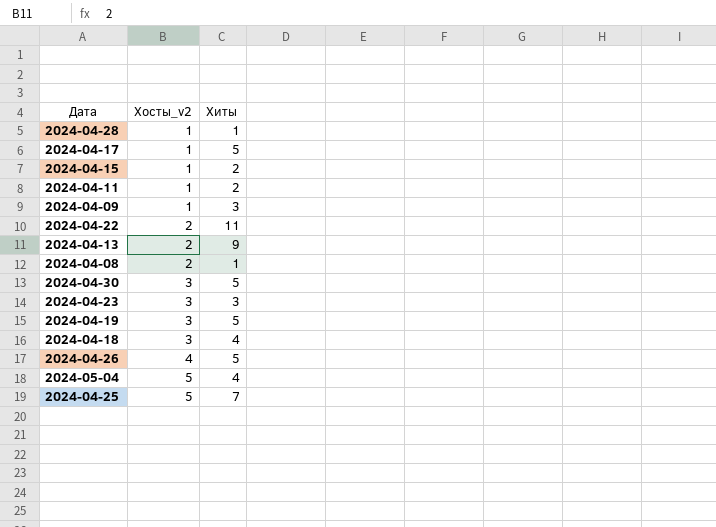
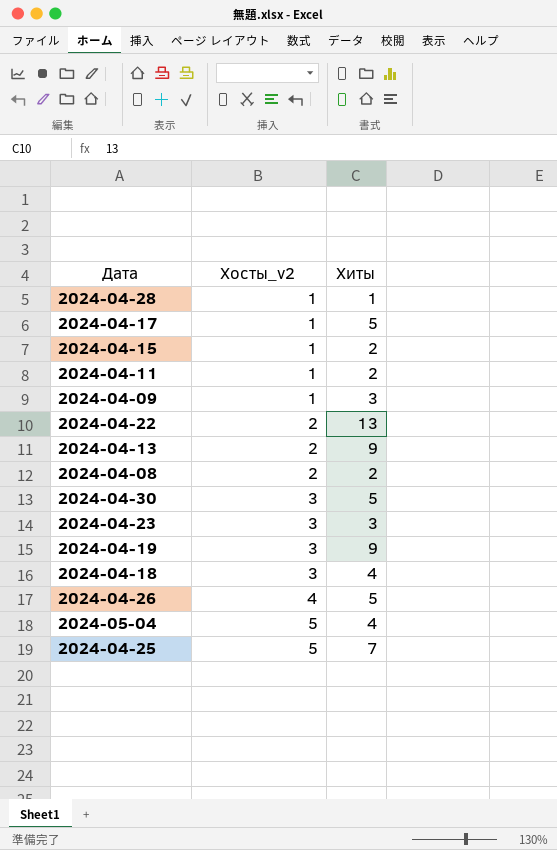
2024-04-22 | Хиты: 11 -> 13
2024-04-08 | Хиты: 1 -> 2
2024-04-19 | Хиты: 5 -> 9

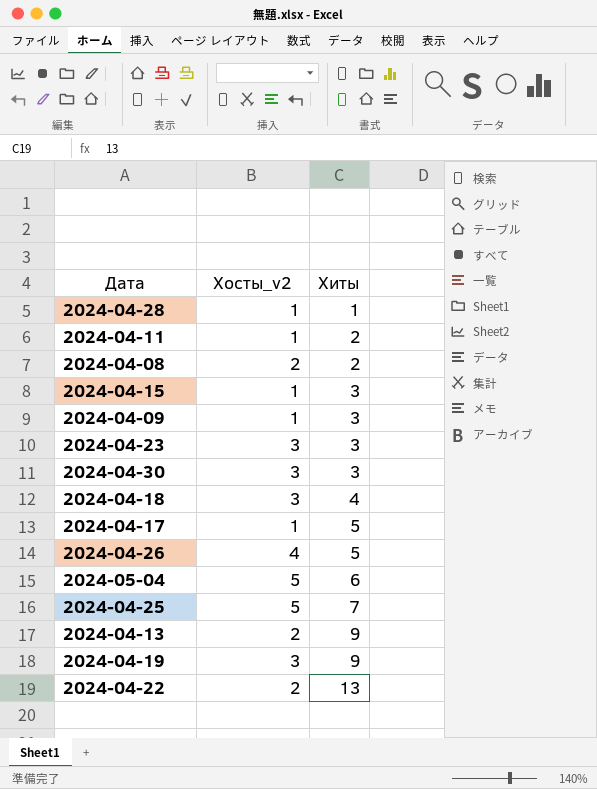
row order: Хосты_v2 ascending -> Хиты ascending
2024-04-15 | Хиты: 2 -> 3
2024-04-30 | Хиты: 5 -> 3
2024-05-04 | Хиты: 4 -> 6

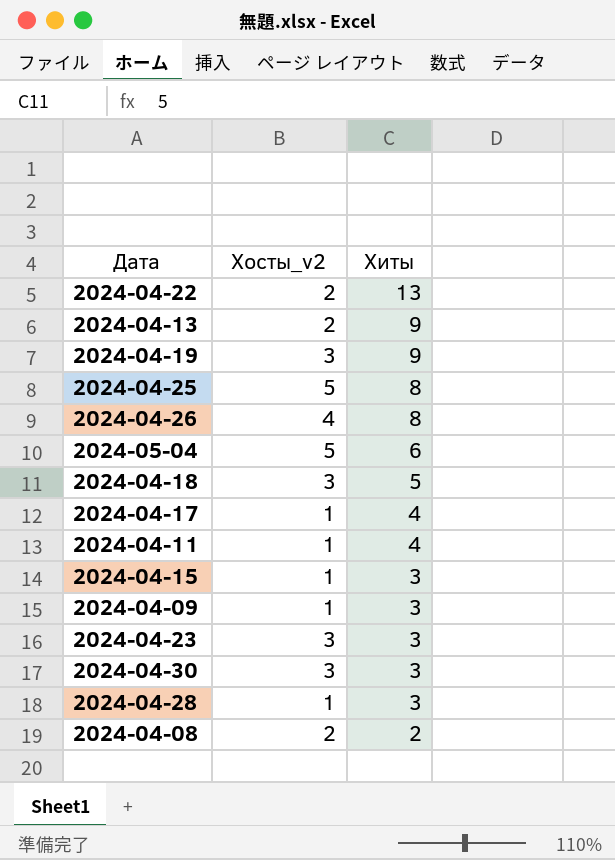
row order: Хиты ascending -> Хиты descending
2024-04-25 | Хиты: 7 -> 8
2024-04-26 | Хиты: 5 -> 8
2024-04-18 | Хиты: 4 -> 5
2024-04-17 | Хиты: 5 -> 4
2024-04-11 | Хиты: 2 -> 4
2024-04-28 | Хиты: 1 -> 3

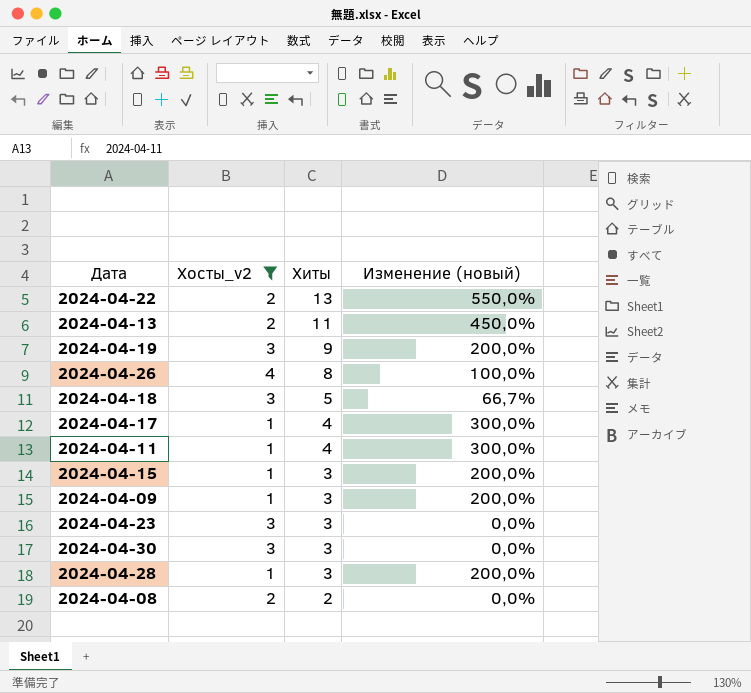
filter: none -> Хосты_v2 != 5
column Изменение (новый) | formula: none -> ([Хиты] - [Хосты_v2]) / [Хосты_v2]
2024-04-13 | Хиты: 9 -> 11

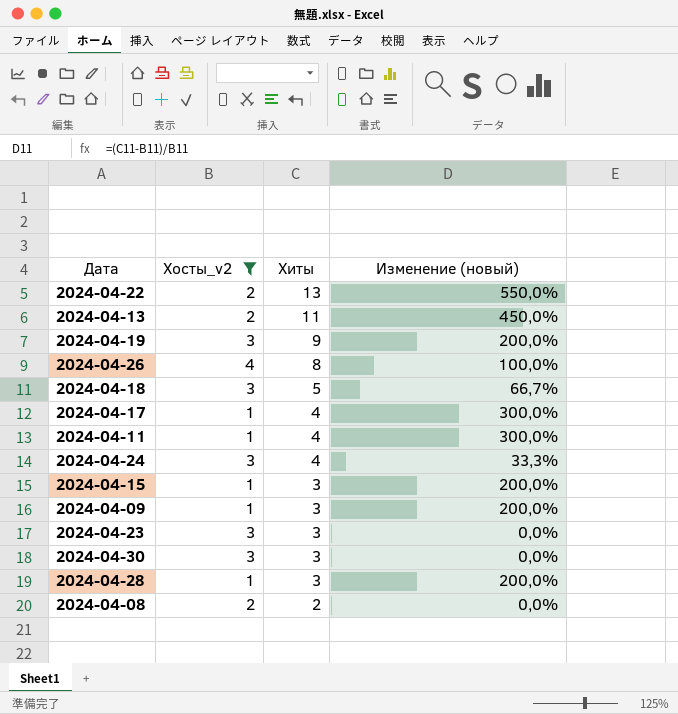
row 2024-04-24: none -> 3 | 4 | 33,3%

